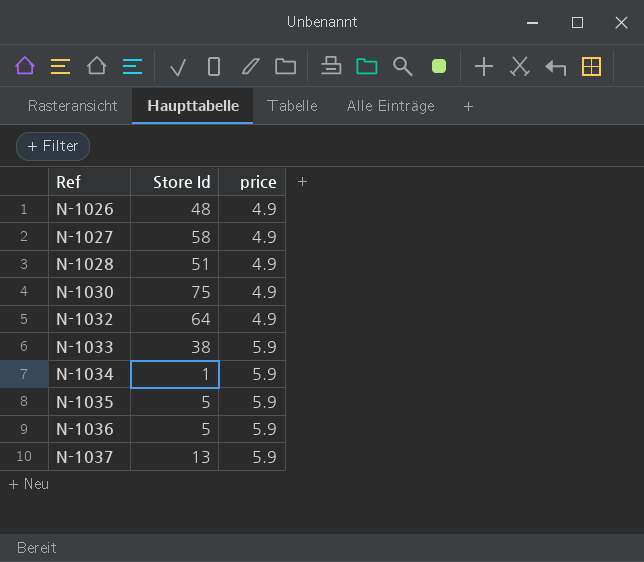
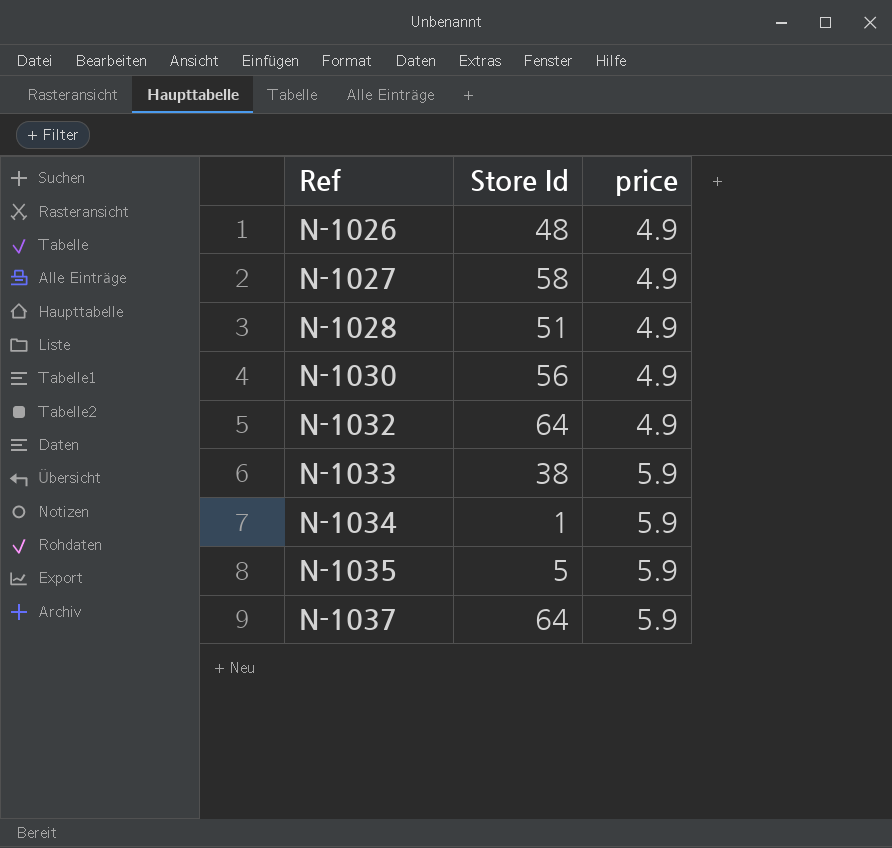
row N-1036: 5 | 5.9 -> none
N-1030 | Store Id: 75 -> 56
N-1037 | Store Id: 13 -> 64

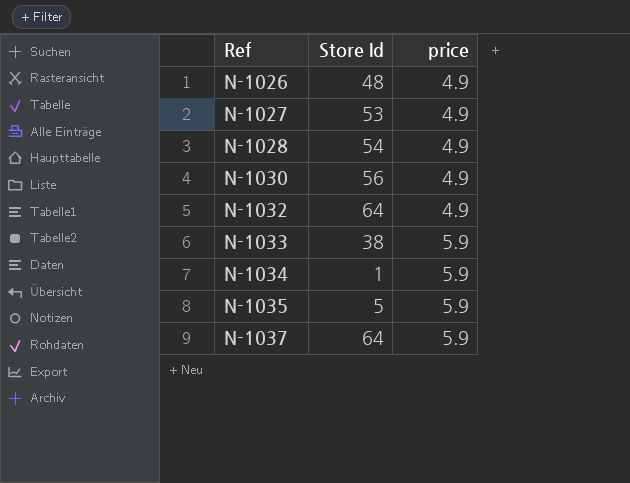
N-1027 | Store Id: 58 -> 53
N-1028 | Store Id: 51 -> 54

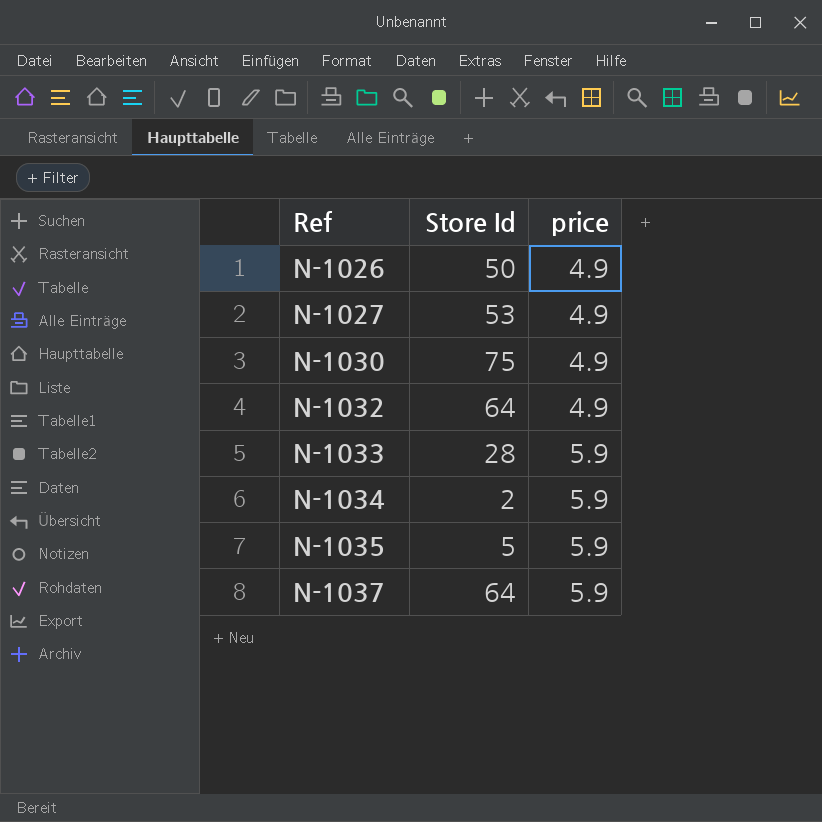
row N-1028: 54 | 4.9 -> none
N-1026 | Store Id: 48 -> 50
N-1030 | Store Id: 56 -> 75
N-1033 | Store Id: 38 -> 28
N-1034 | Store Id: 1 -> 2

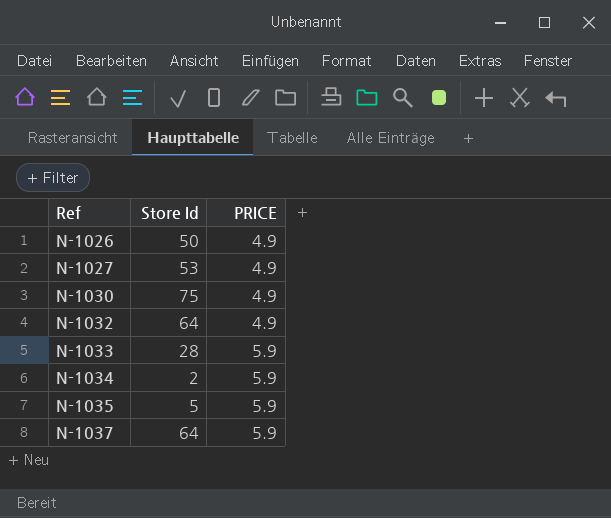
column name: price -> PRICE

